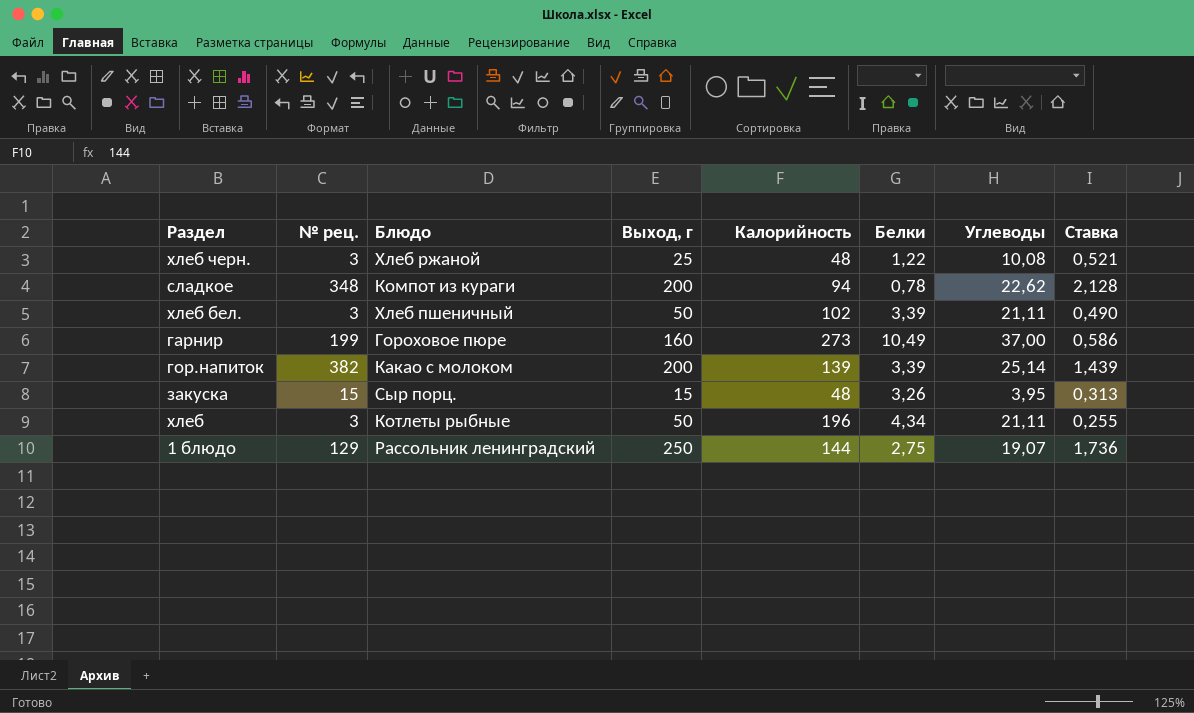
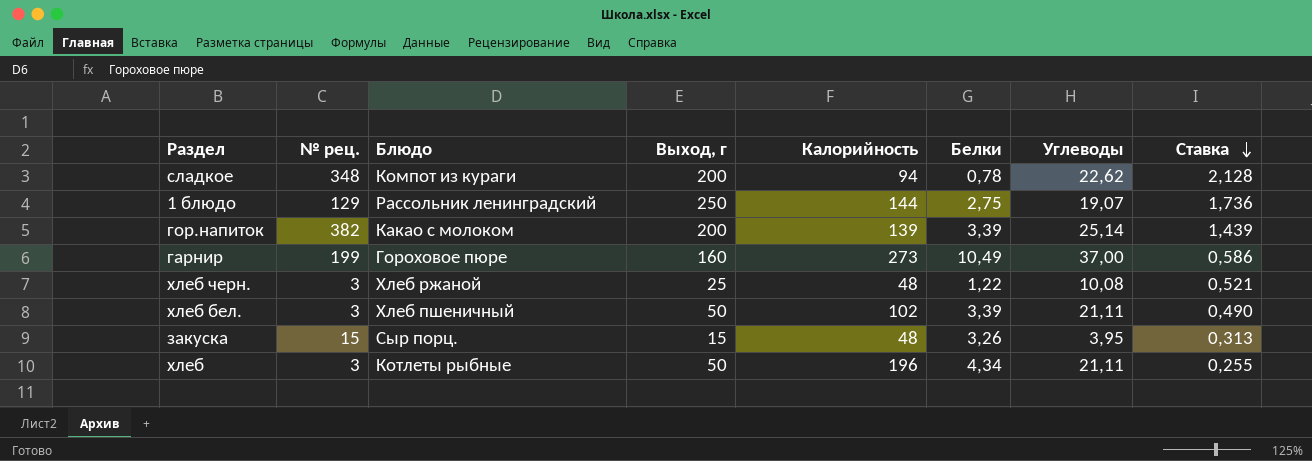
row order: none -> Ставка descending

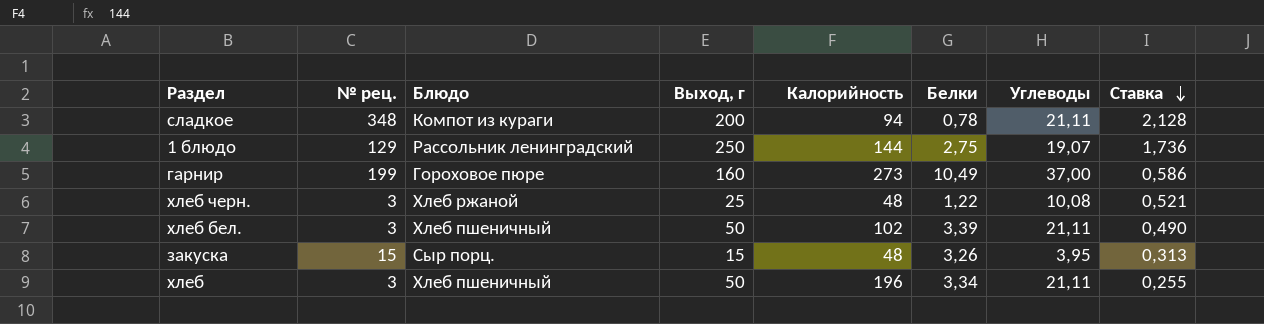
row гор.напиток: 382 | Какао с молоком | 200 | 139 | 3,39 | 25,14 | 1,439 -> none
сладкое | Углеводы: 22,62 -> 21,11
хлеб | Блюдо: Котлеты рыбные -> Хлеб пшеничный
хлеб | Белки: 4,34 -> 3,34

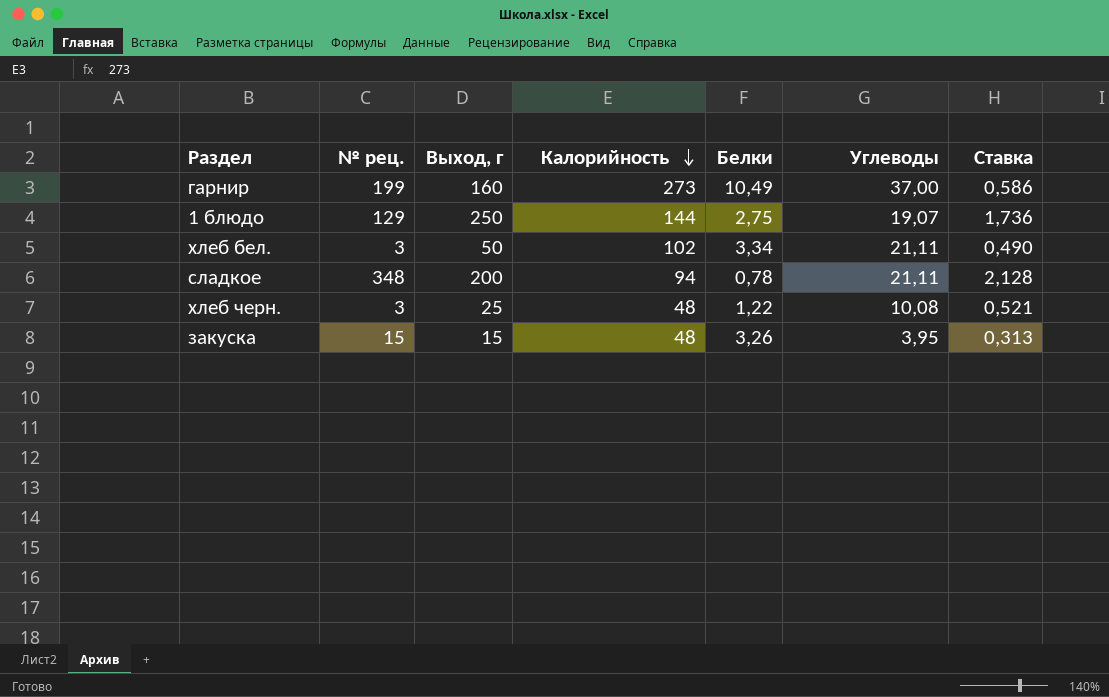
row order: Ставка descending -> Калорийность descending
column Блюдо | position: 3 -> none
row хлеб: 3 | Хлеб пшеничный | 50 | 196 | 3,34 | 21,11 | 0,255 -> none
хлеб бел. | Белки: 3,39 -> 3,34

